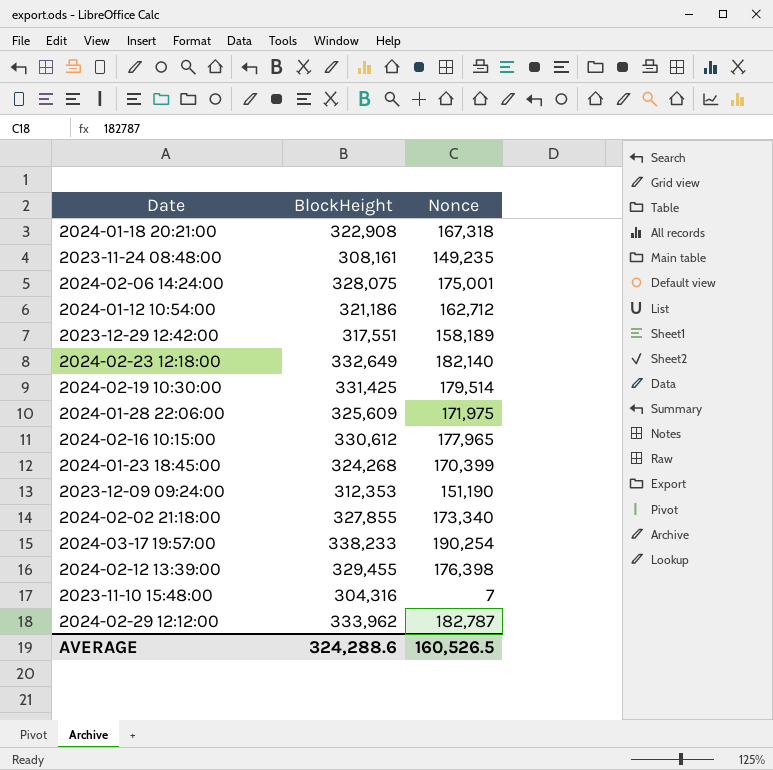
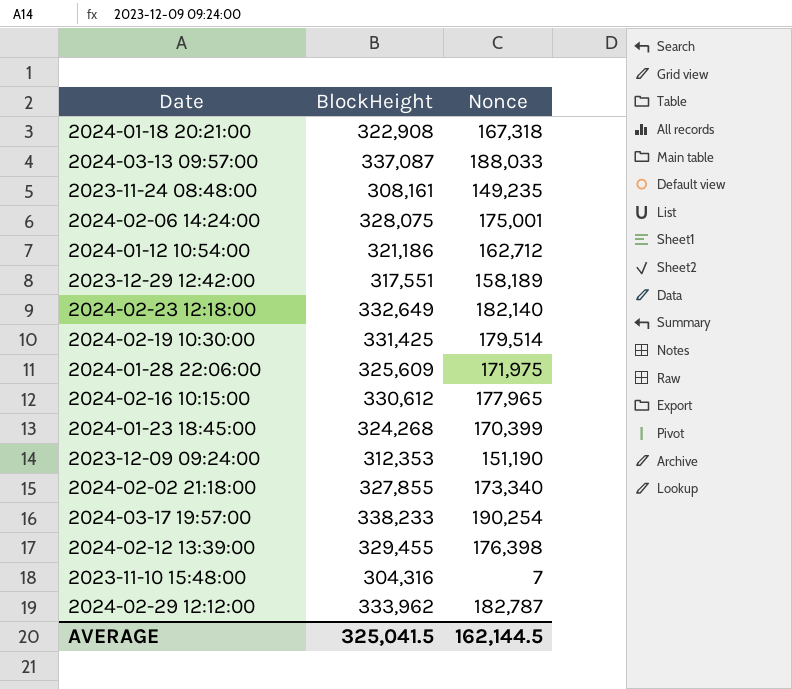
row 2024-03-13 09:57:00: none -> 337,087 | 188,033
AVERAGE | BlockHeight: 324,288.6 -> 325,041.5
AVERAGE | Nonce: 160,526.5 -> 162,144.5

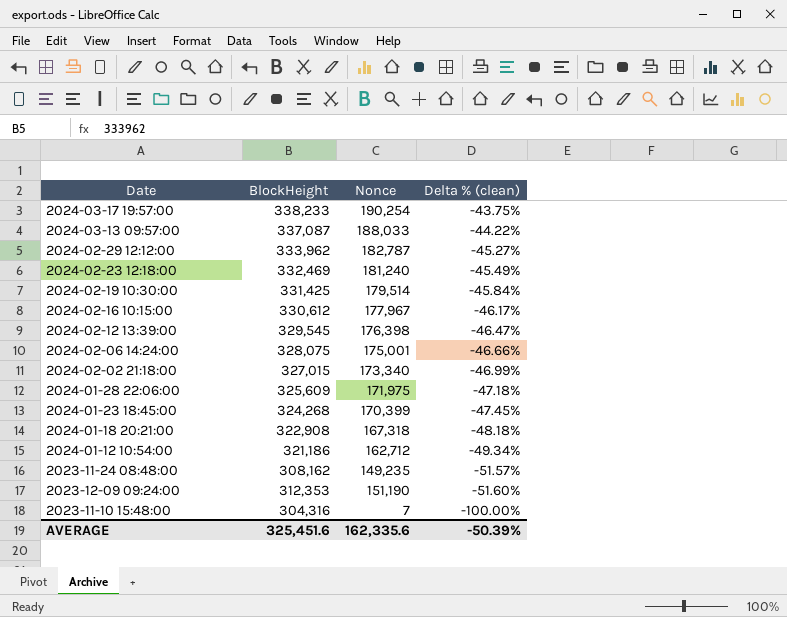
row order: none -> Delta % (clean) descending
column Delta % (clean) | formula: none -> ([Nonce] - [BlockHeight]) / [BlockHeight]
row 2023-12-29 12:42:00: 317,551 | 158,189 -> none
2024-02-23 12:18:00 | BlockHeight: 332,649 -> 332,469
2024-02-23 12:18:00 | Nonce: 182,140 -> 181,240
2024-02-16 10:15:00 | Nonce: 177,965 -> 177,967
2024-02-12 13:39:00 | BlockHeight: 329,455 -> 329,545
2024-02-02 21:18:00 | BlockHeight: 327,855 -> 327,015
2023-11-24 08:48:00 | BlockHeight: 308,161 -> 308,162
AVERAGE | BlockHeight: 325,041.5 -> 325,451.6
AVERAGE | Nonce: 162,144.5 -> 162,335.6

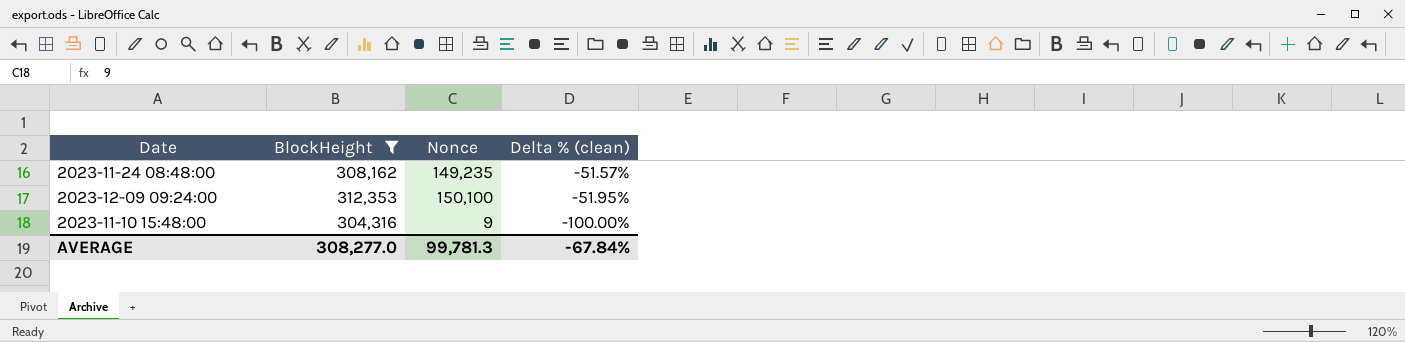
filter: none -> BlockHeight <= 312,353
2023-12-09 09:24:00 | Nonce: 151,190 -> 150,100
2023-12-09 09:24:00 | Delta % (clean): -51.60% -> -51.95%
2023-11-10 15:48:00 | Nonce: 7 -> 9
AVERAGE | BlockHeight: 325,451.6 -> 308,277.0
AVERAGE | Nonce: 162,335.6 -> 99,781.3
AVERAGE | Delta % (clean): -50.39% -> -67.84%

